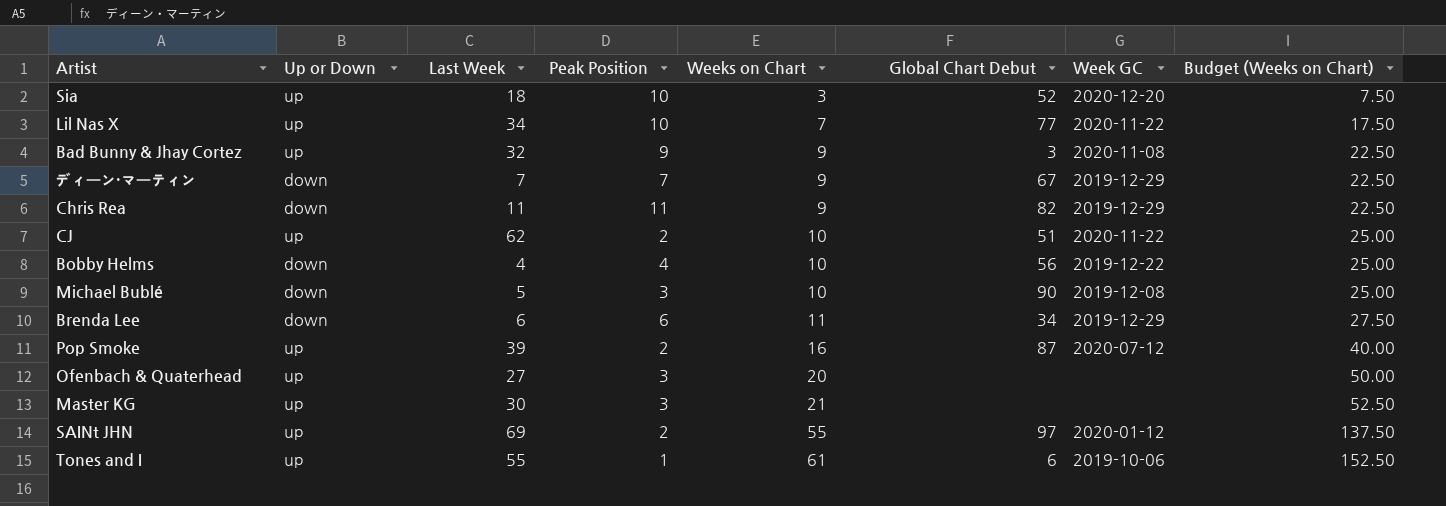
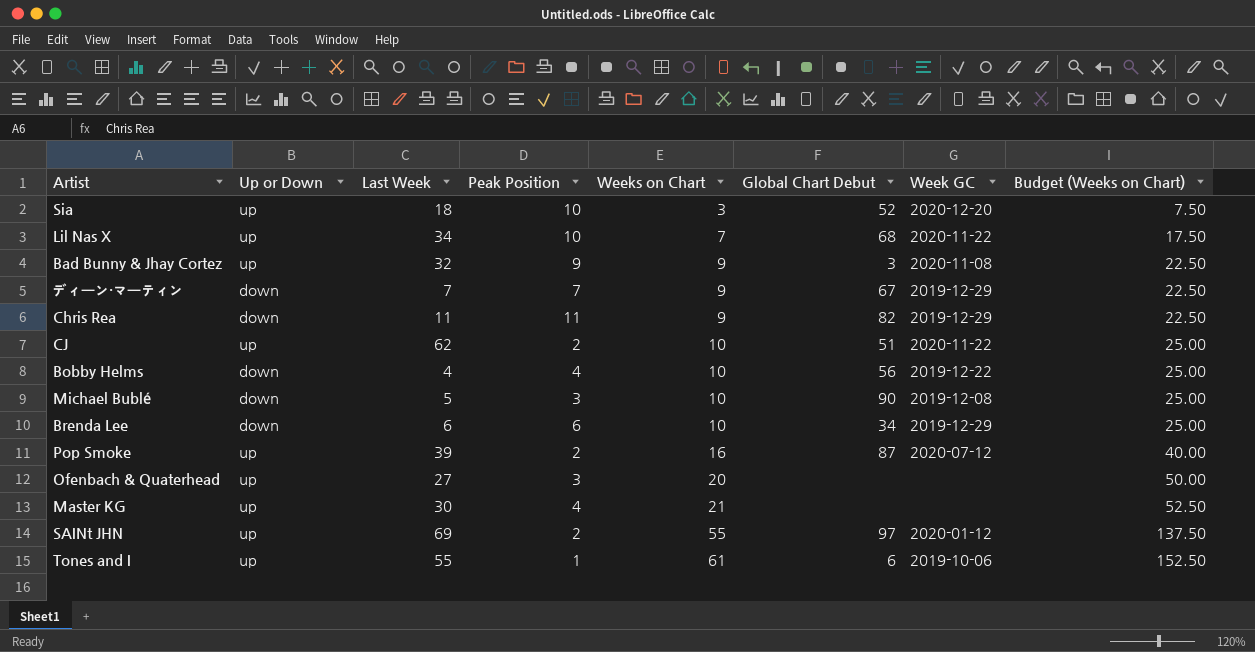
Lil Nas X | Global Chart Debut: 77 -> 68
Brenda Lee | Weeks on Chart: 11 -> 10
Brenda Lee | Budget (Weeks on Chart): 27.50 -> 25.00
Master KG | Peak Position: 3 -> 4

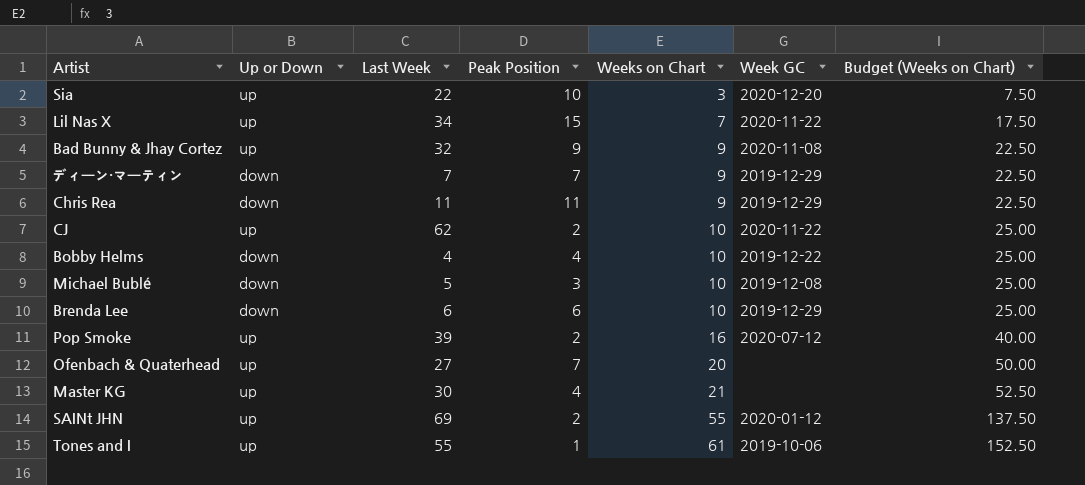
column Global Chart Debut | position: 6 -> none
Sia | Last Week: 18 -> 22
Lil Nas X | Peak Position: 10 -> 15
Ofenbach & Quaterhead | Peak Position: 3 -> 7

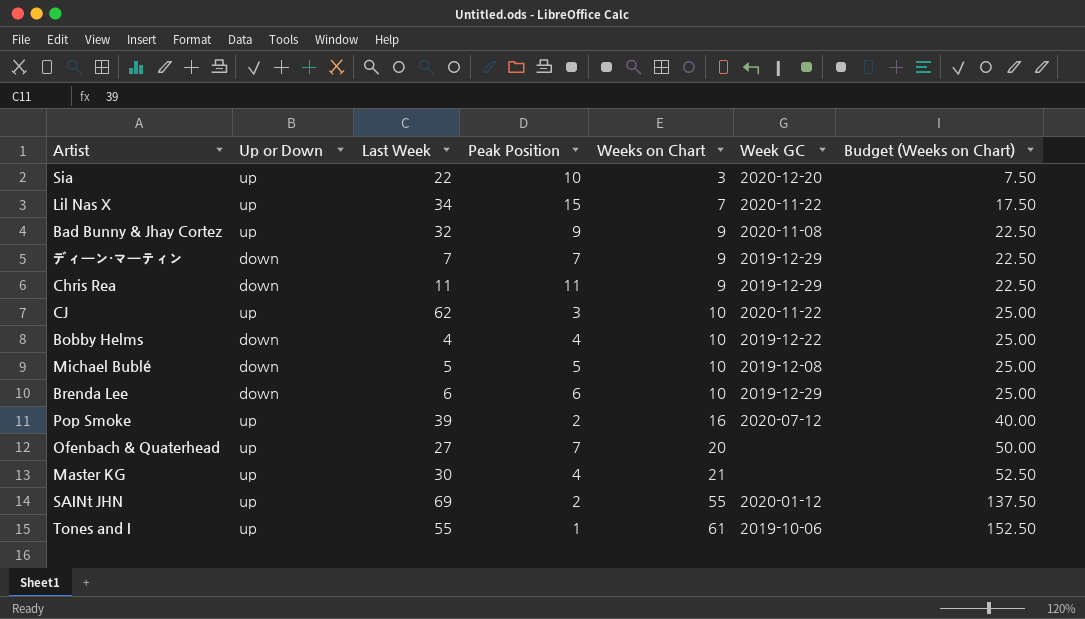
CJ | Peak Position: 2 -> 3
Michael Bublé | Peak Position: 3 -> 5

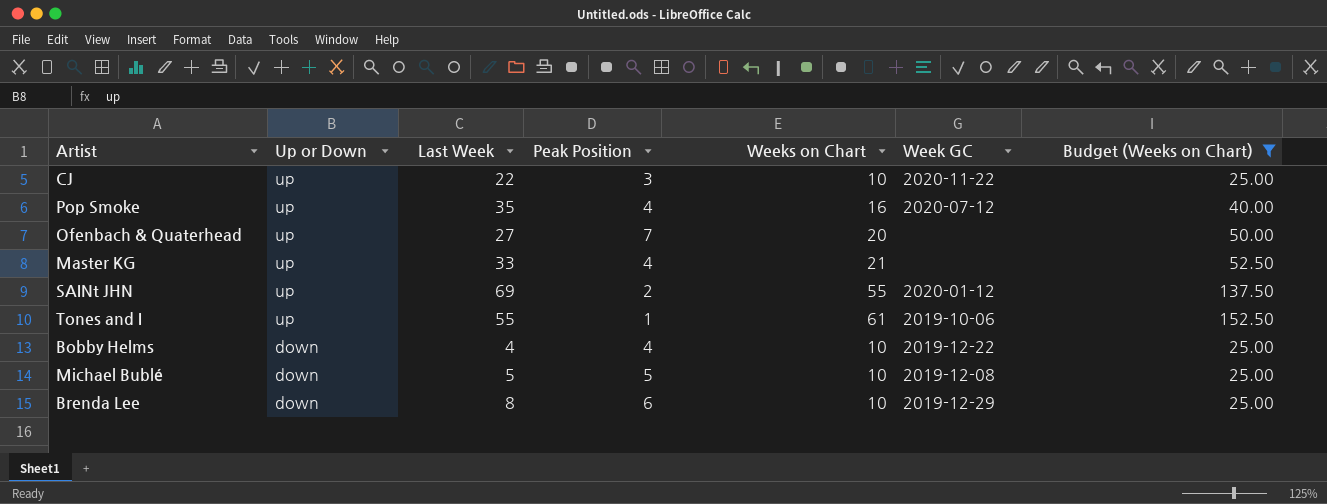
filter: none -> Budget (Weeks on Chart) >= 25.00
row order: Weeks on Chart ascending -> Up or Down descending
CJ | Last Week: 62 -> 22
Pop Smoke | Last Week: 39 -> 35
Pop Smoke | Peak Position: 2 -> 4
Master KG | Last Week: 30 -> 33
Brenda Lee | Last Week: 6 -> 8

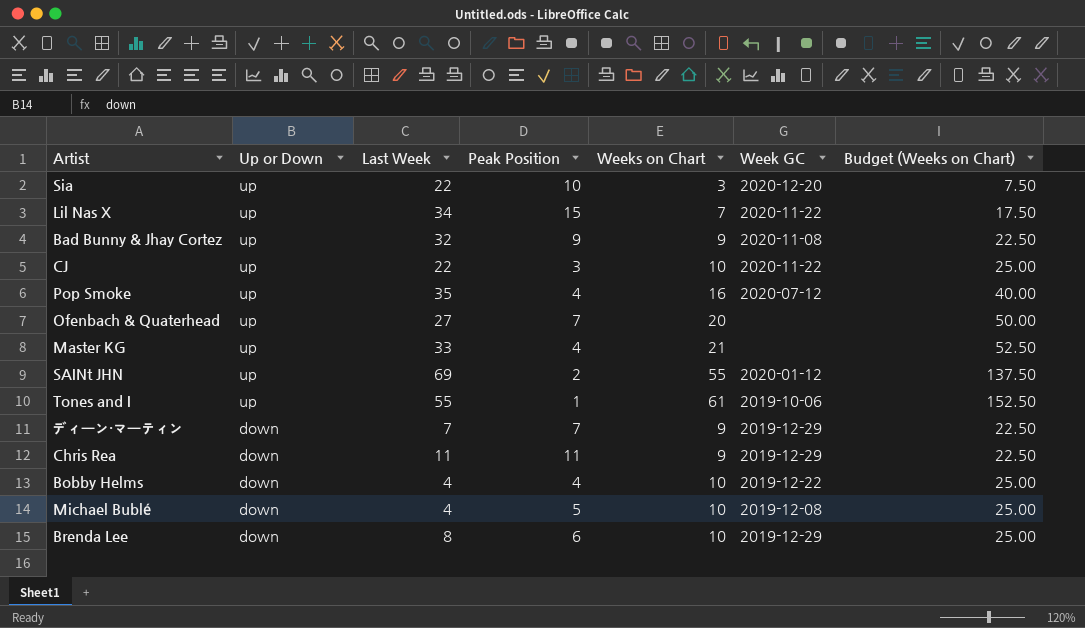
filter: Budget (Weeks on Chart) >= 25.00 -> none
Michael Bublé | Last Week: 5 -> 4

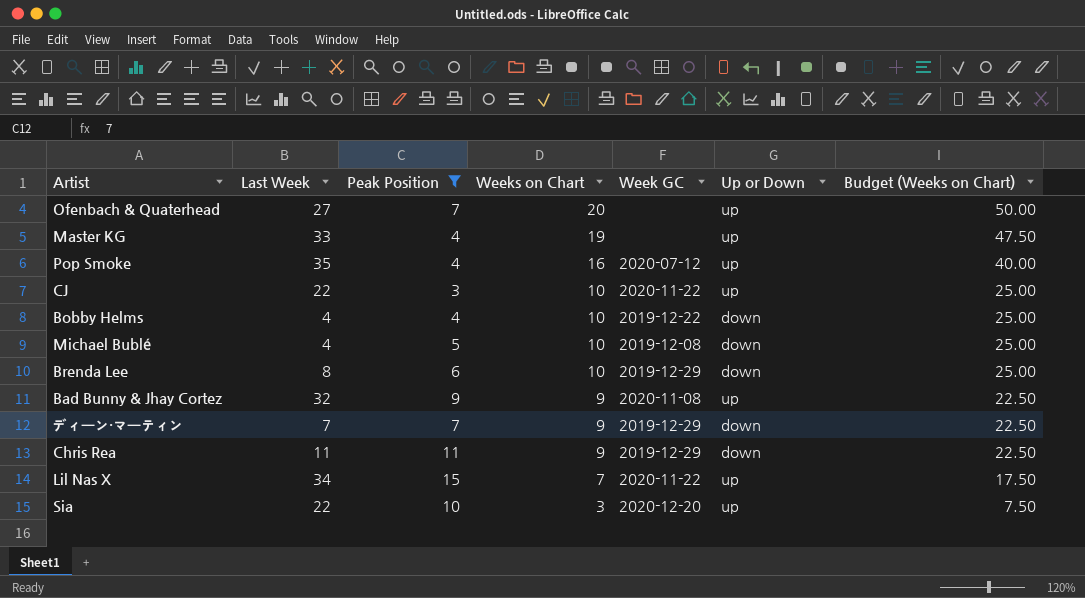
filter: none -> Peak Position >= 3
row order: Up or Down descending -> Weeks on Chart descending
column Up or Down | position: 2 -> 6
Master KG | Weeks on Chart: 21 -> 19
Master KG | Budget (Weeks on Chart): 52.50 -> 47.50

